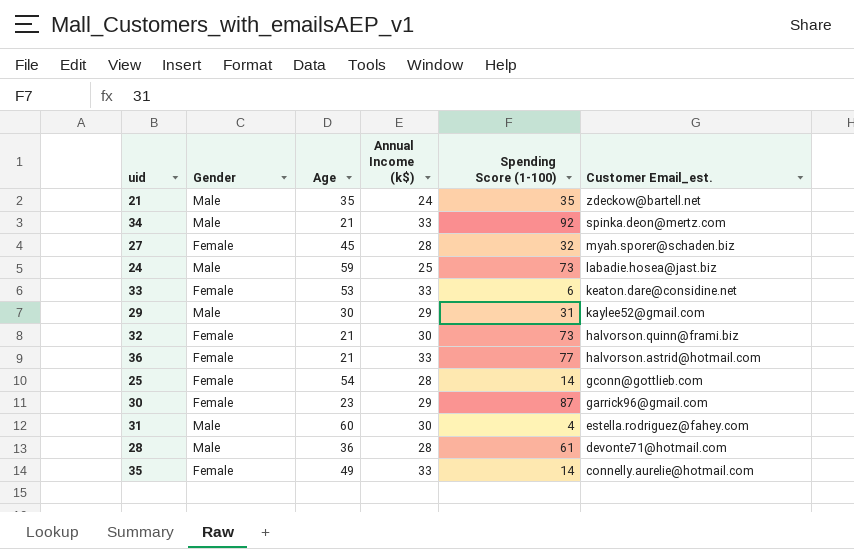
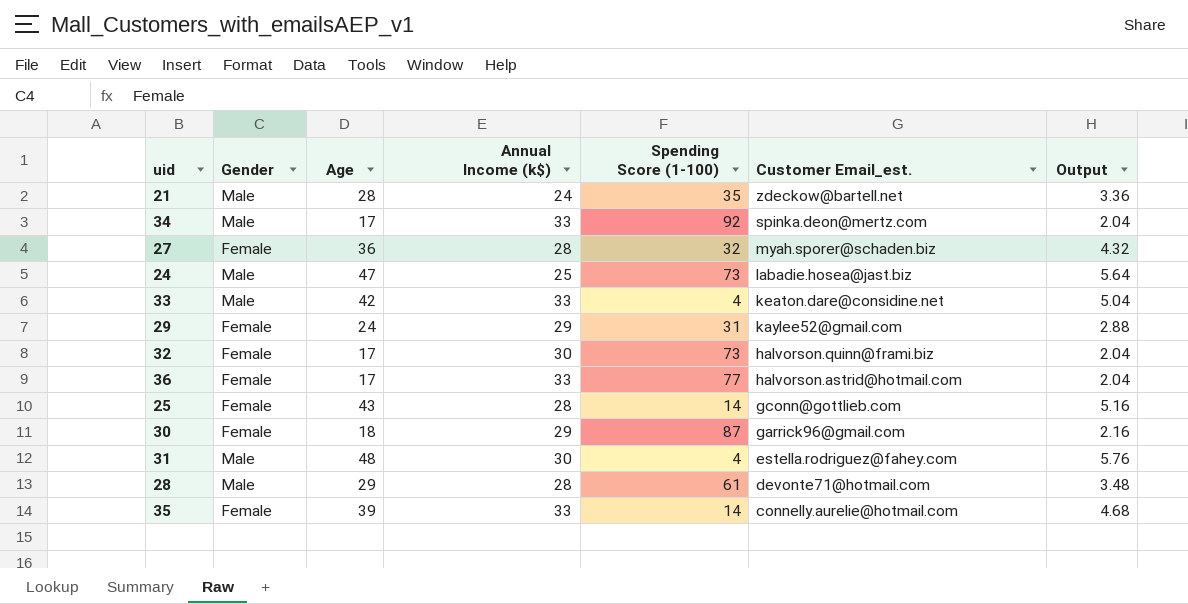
column Output | formula: none -> [Age] * 0.12
21 | Age: 35 -> 28
34 | Age: 21 -> 17
27 | Age: 45 -> 36
24 | Age: 59 -> 47
33 | Gender: Female -> Male
33 | Age: 53 -> 42
33 | Spending Score (1-100): 6 -> 4
29 | Gender: Male -> Female
29 | Age: 30 -> 24
32 | Age: 21 -> 17
36 | Age: 21 -> 17
25 | Age: 54 -> 43
30 | Age: 23 -> 18
31 | Age: 60 -> 48
28 | Age: 36 -> 29
35 | Age: 49 -> 39

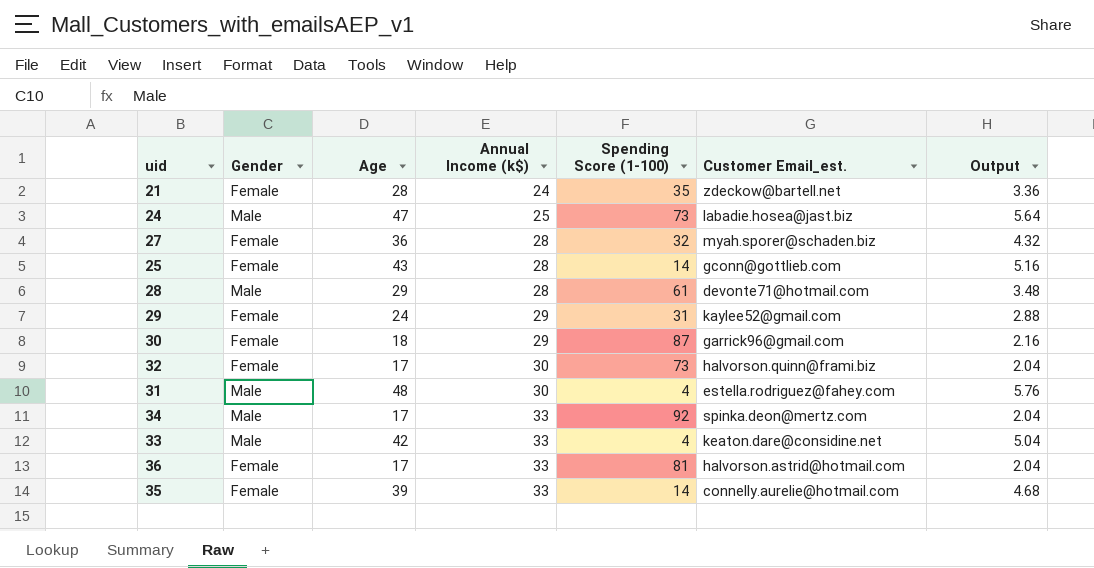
row order: Customer Email_est. descending -> Annual Income (k$) ascending
21 | Gender: Male -> Female
36 | Spending Score (1-100): 77 -> 81

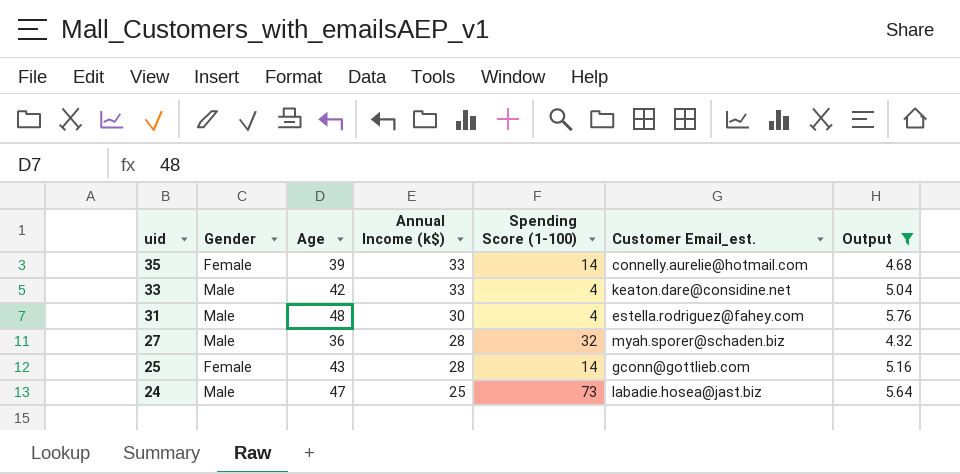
filter: none -> Output >= 4.32
row order: Annual Income (k$) ascending -> uid descending
27 | Gender: Female -> Male

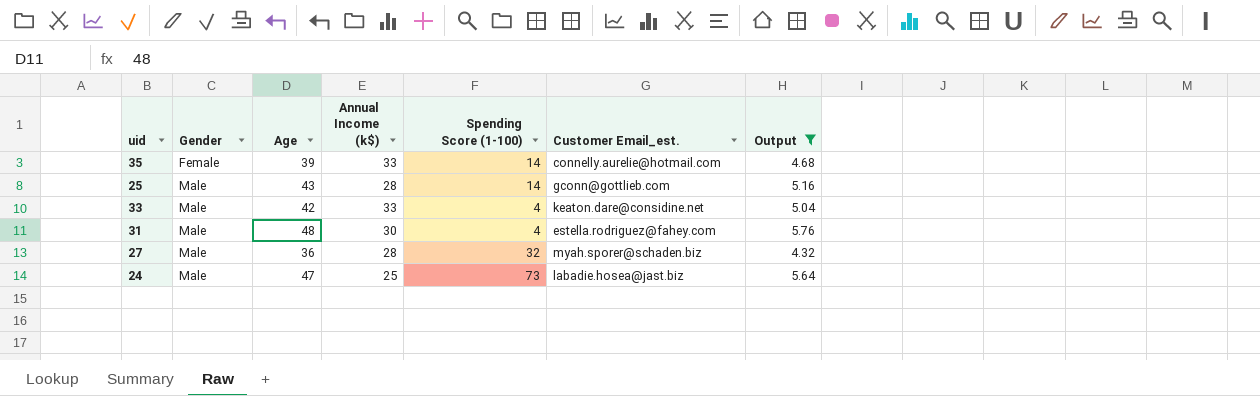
row order: uid descending -> Gender ascending
25 | Gender: Female -> Male

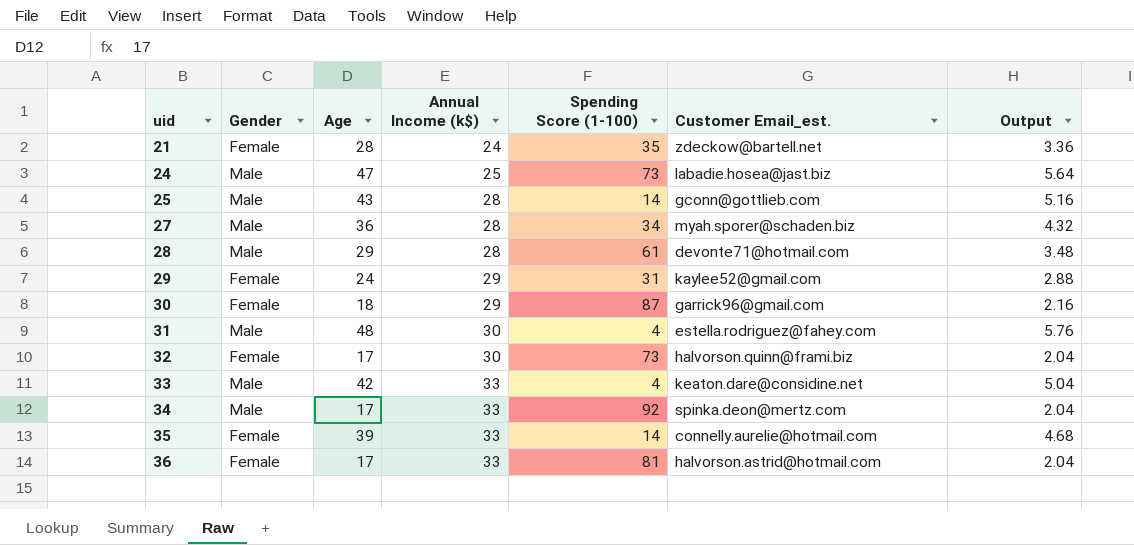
filter: Output >= 4.32 -> none
row order: Gender ascending -> uid ascending
27 | Spending Score (1-100): 32 -> 34

